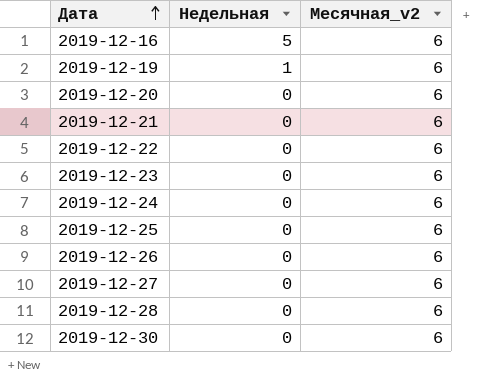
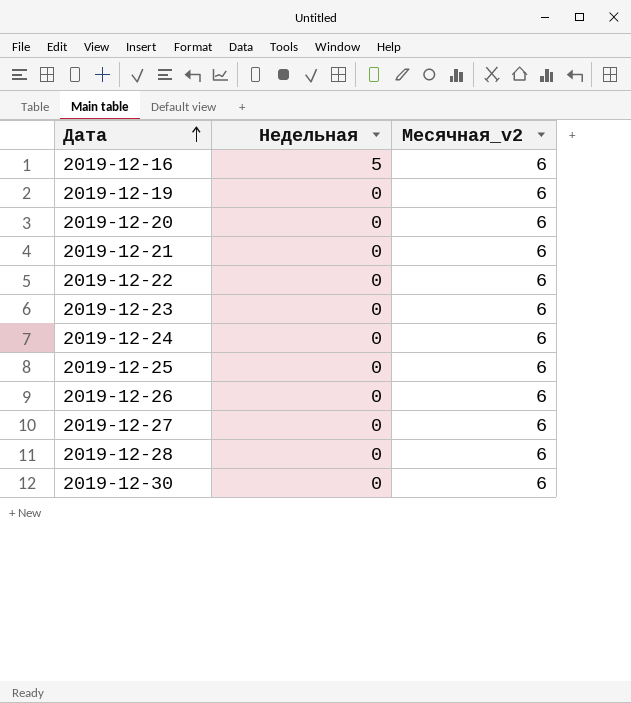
2019-12-19 | Недельная: 1 -> 0

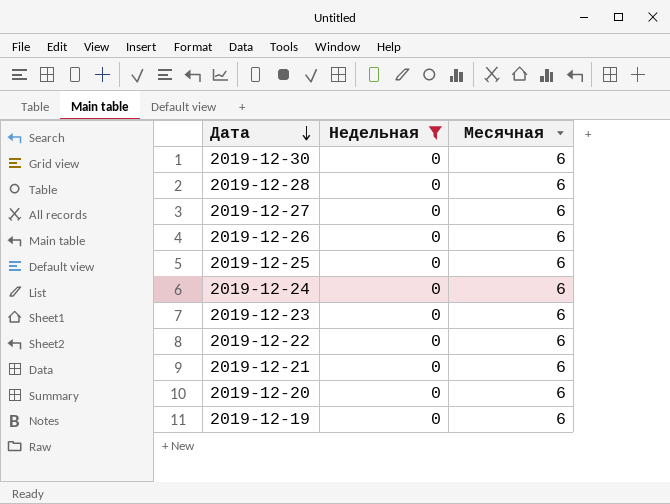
filter: none -> Недельная = 0
row order: Дата ascending -> Дата descending
column name: Месячная_v2 -> Месячная

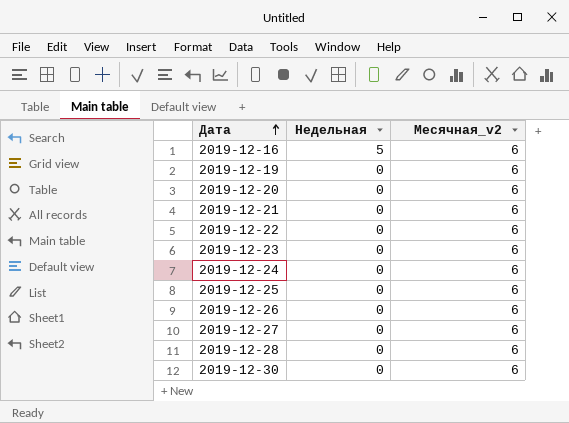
filter: Недельная = 0 -> none
row order: Дата descending -> Дата ascending
column name: Месячная -> Месячная_v2

